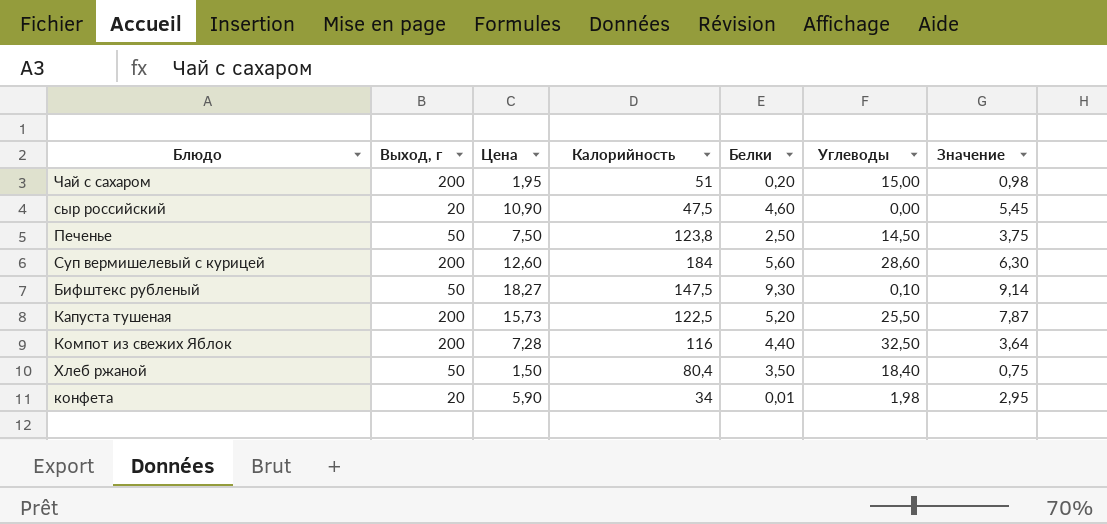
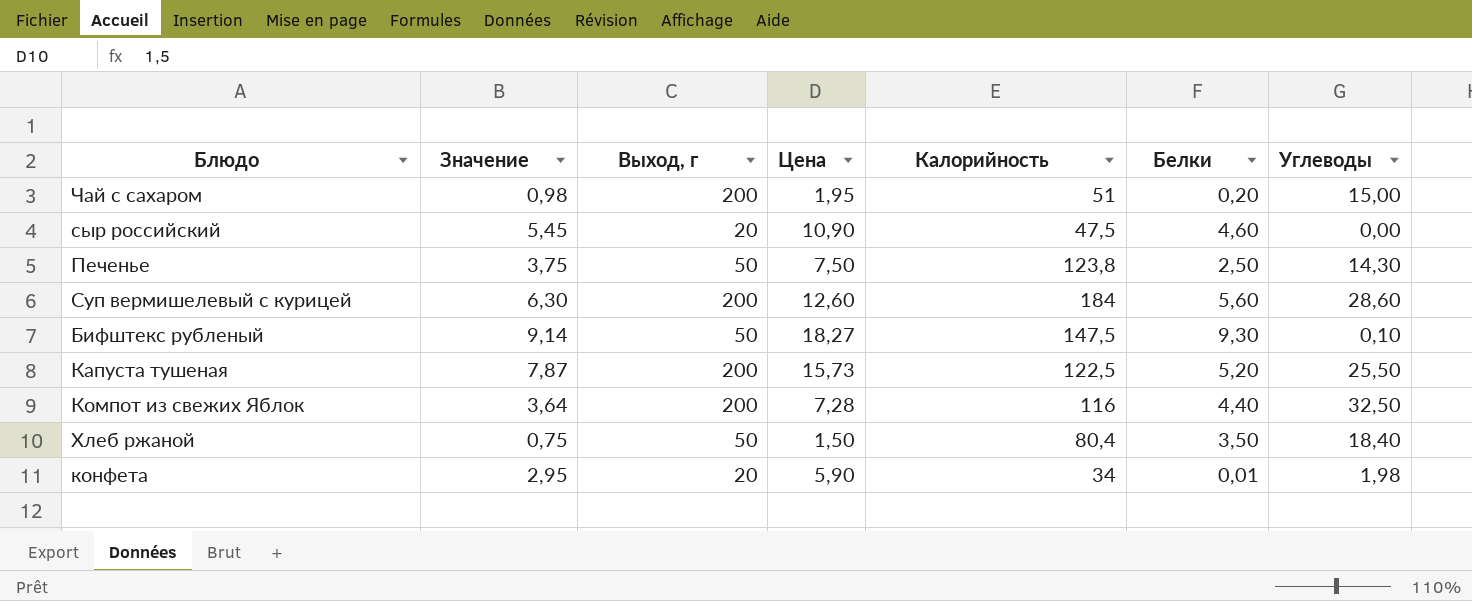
column Значение | position: 7 -> 2
Печенье | Углеводы: 14,50 -> 14,30

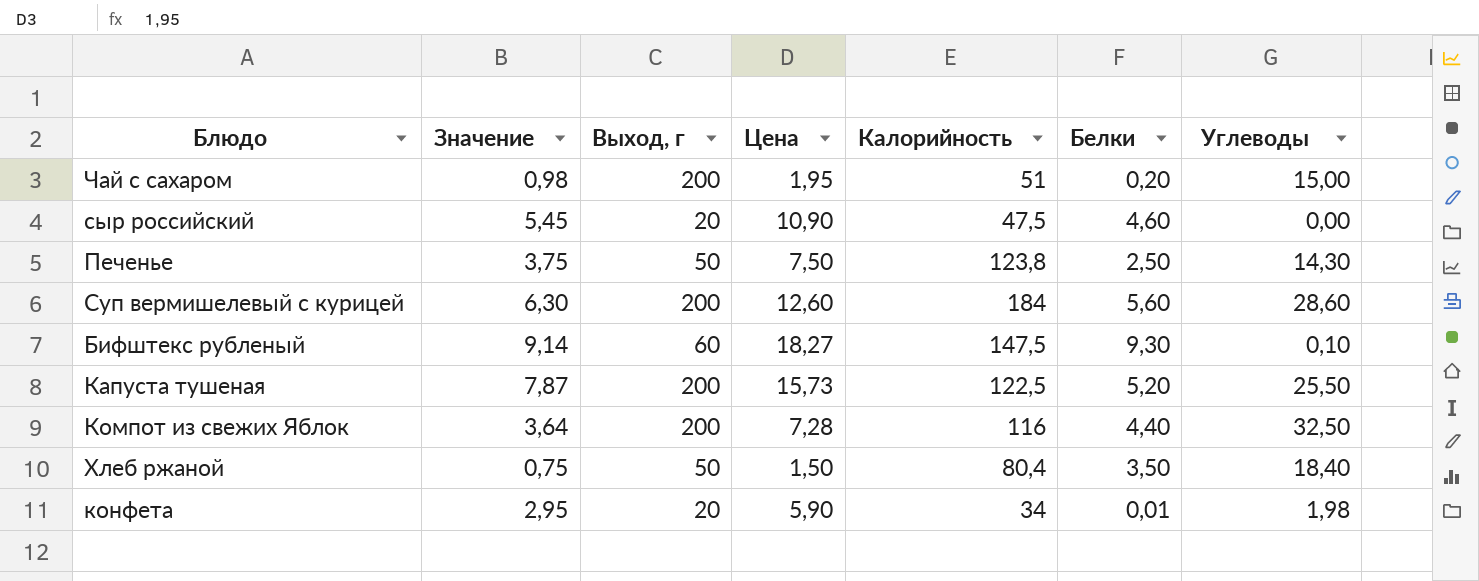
Бифштекс рубленый | Выход, г: 50 -> 60

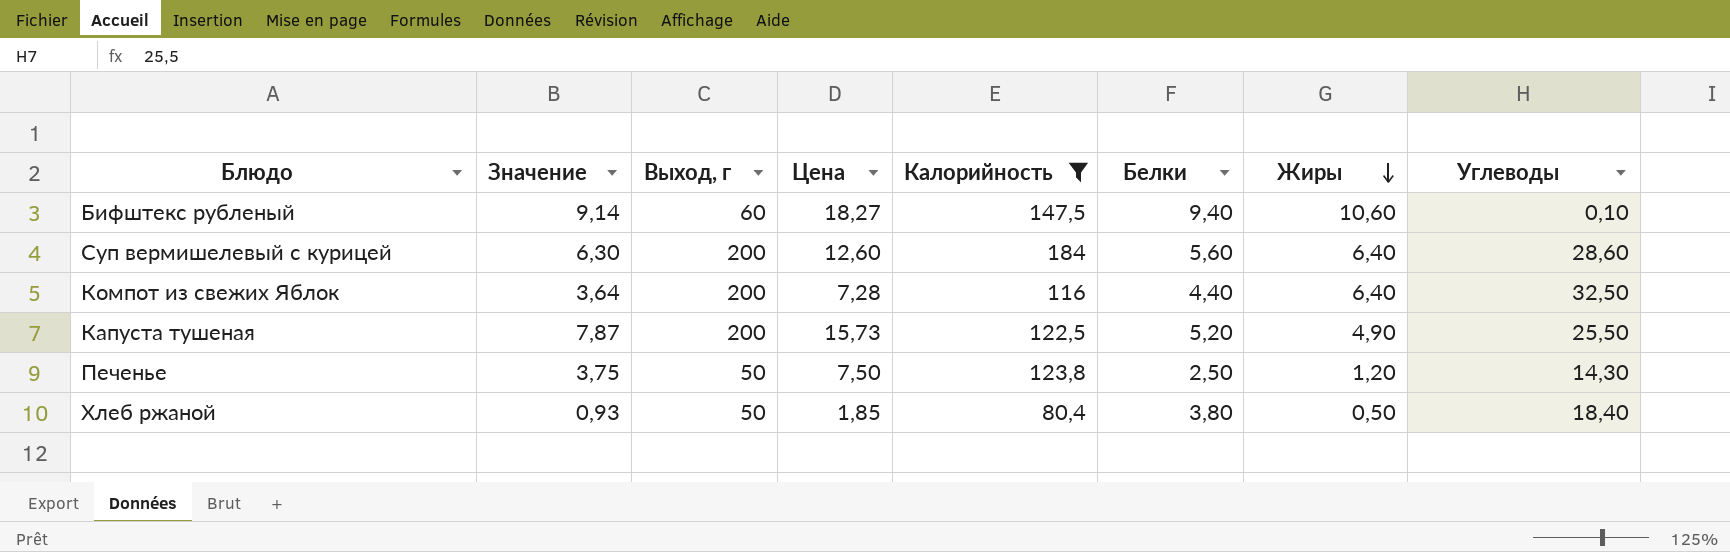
filter: none -> Калорийность >= 80,4
row order: none -> Жиры descending
column Жиры | position: none -> 7
Бифштекс рубленый | Белки: 9,30 -> 9,40
Хлеб ржаной | Значение: 0,75 -> 0,93
Хлеб ржаной | Цена: 1,50 -> 1,85
Хлеб ржаной | Белки: 3,50 -> 3,80

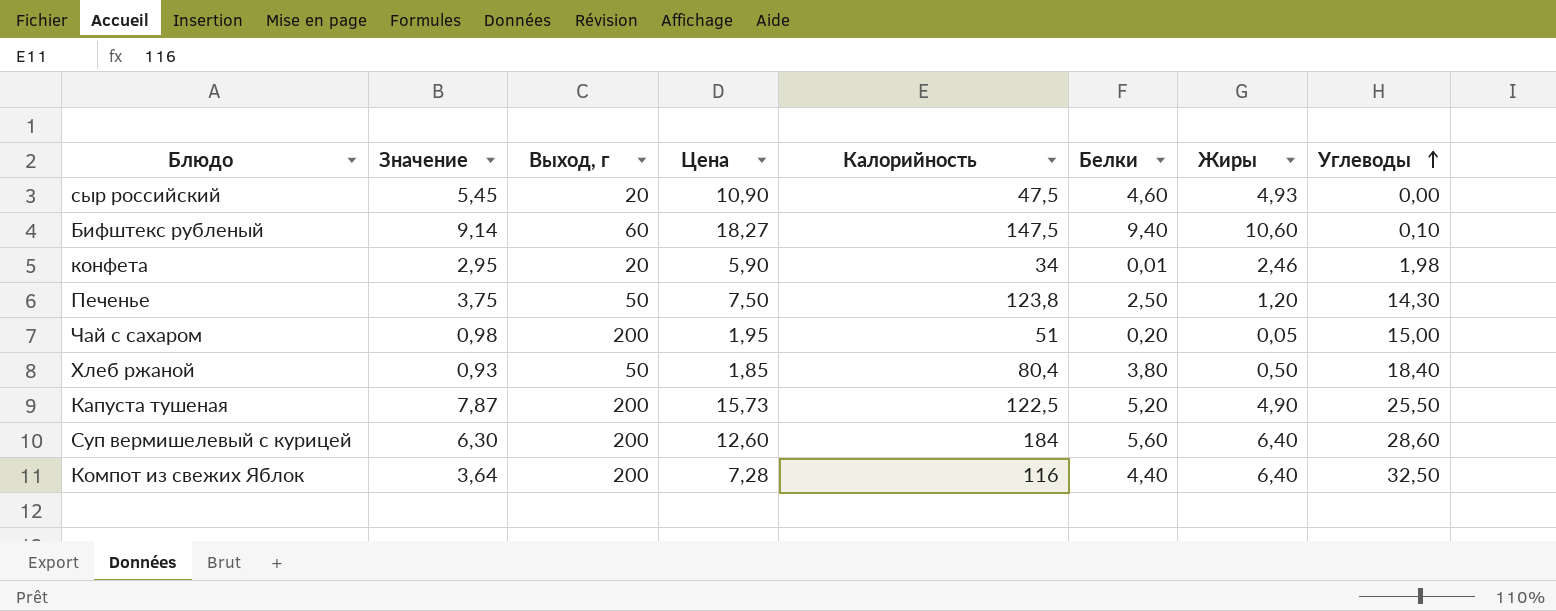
filter: Калорийность >= 80,4 -> none
row order: Жиры descending -> Углеводы ascending

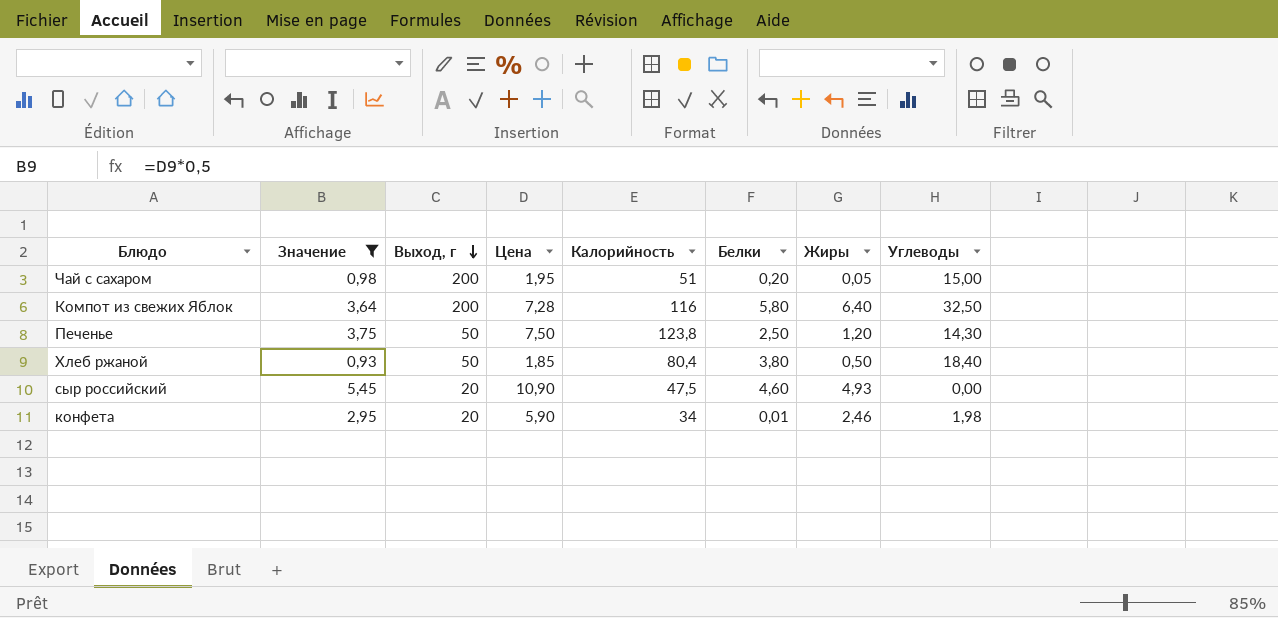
filter: none -> Значение <= 5,45
row order: Углеводы ascending -> Выход, г descending
Компот из свежих Яблок | Белки: 4,40 -> 5,80

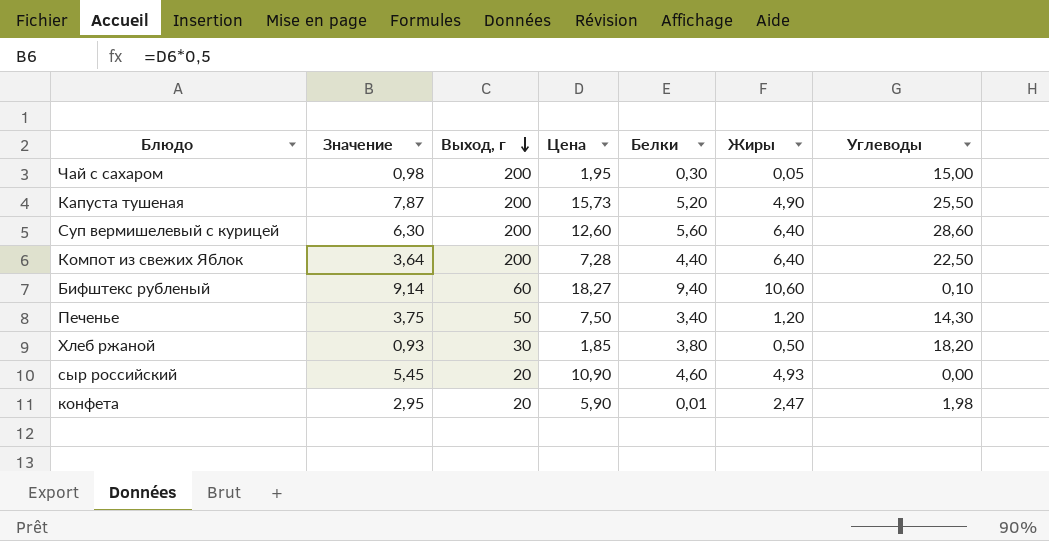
filter: Значение <= 5,45 -> none
column Калорийность | position: 5 -> none
Чай с сахаром | Белки: 0,20 -> 0,30
Компот из свежих Яблок | Белки: 5,80 -> 4,40
Компот из свежих Яблок | Углеводы: 32,50 -> 22,50
Печенье | Белки: 2,50 -> 3,40
Хлеб ржаной | Выход, г: 50 -> 30
Хлеб ржаной | Углеводы: 18,40 -> 18,20
конфета | Жиры: 2,46 -> 2,47

